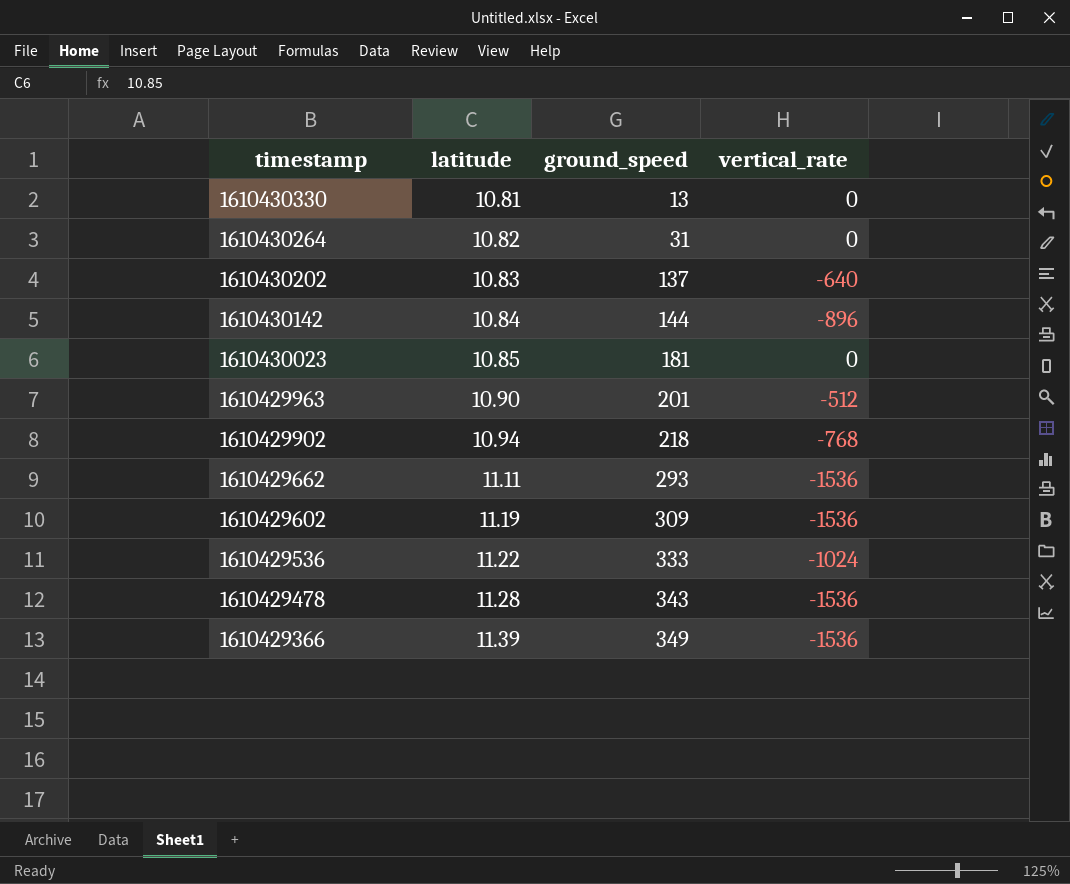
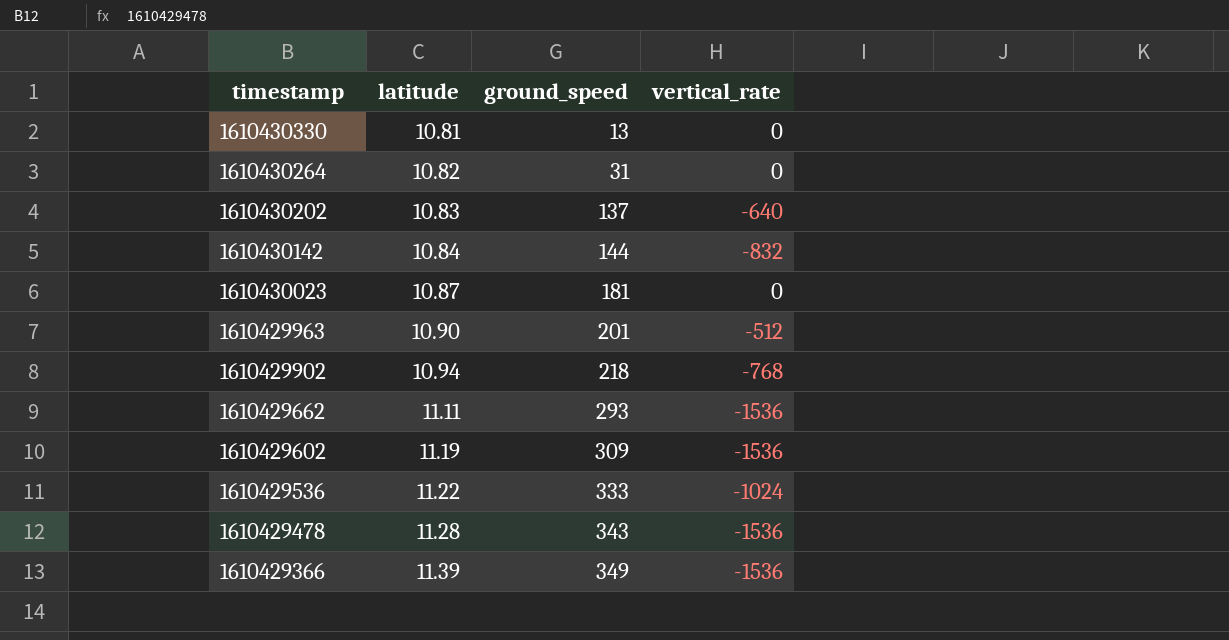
1610430142 | vertical_rate: -896 -> -832
1610430023 | latitude: 10.85 -> 10.87

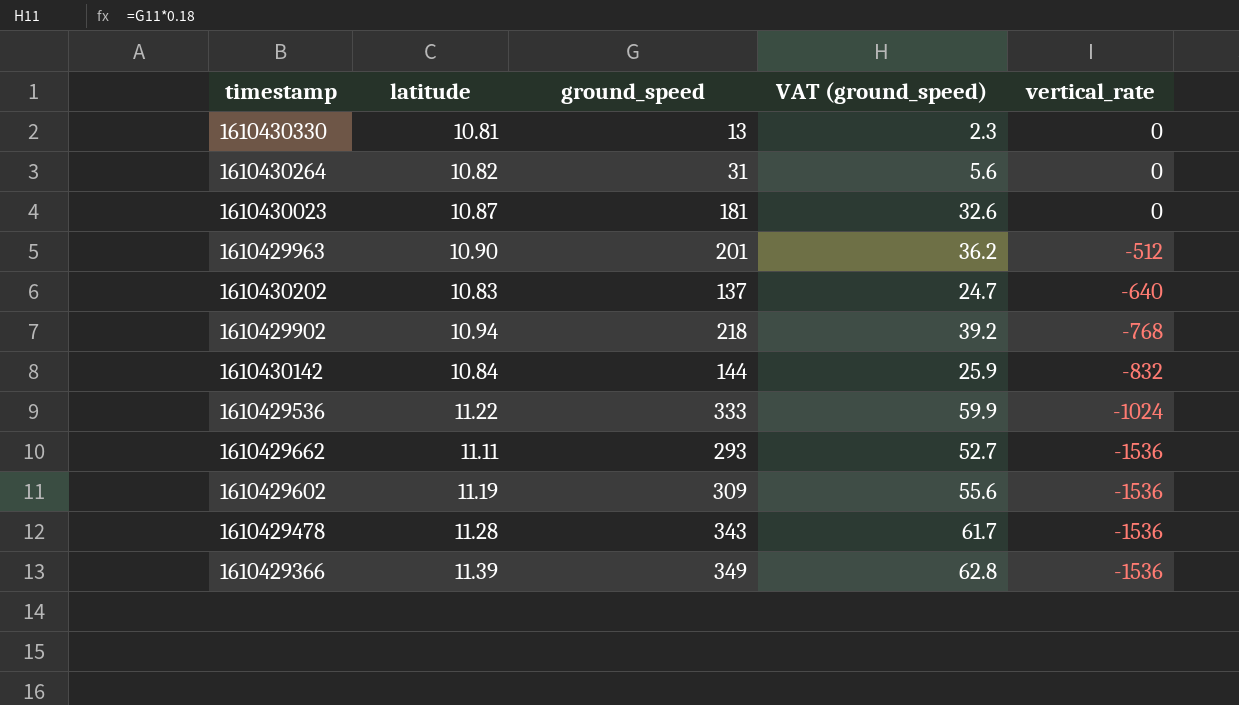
row order: timestamp descending -> vertical_rate descending
column VAT (ground_speed) | formula: none -> [ground_speed] * 0.18

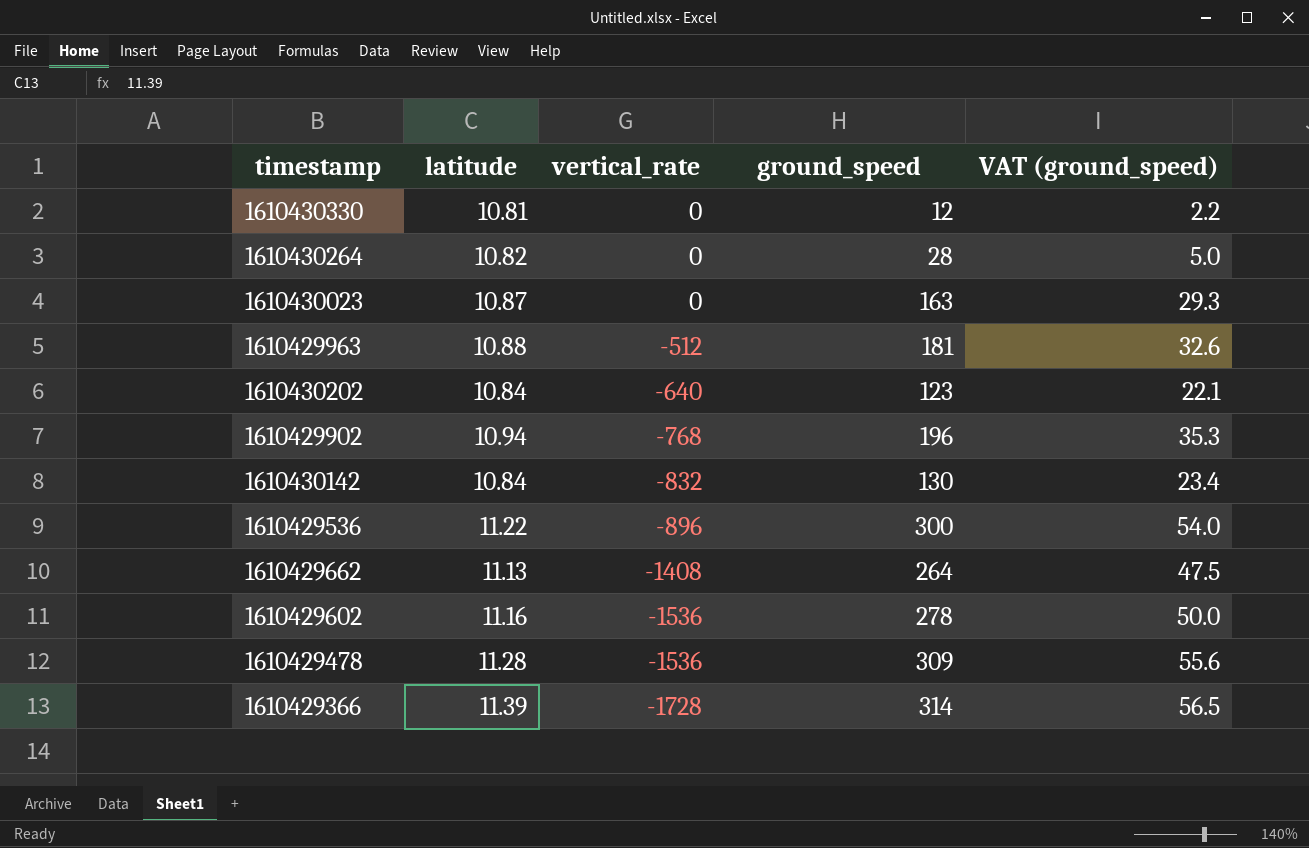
column vertical_rate | position: 5 -> 3
1610430330 | ground_speed: 13 -> 12
1610430330 | VAT (ground_speed): 2.3 -> 2.2
1610430264 | ground_speed: 31 -> 28
1610430264 | VAT (ground_speed): 5.6 -> 5.0
1610430023 | ground_speed: 181 -> 163
1610430023 | VAT (ground_speed): 32.6 -> 29.3
1610429963 | latitude: 10.90 -> 10.88
1610429963 | ground_speed: 201 -> 181
1610429963 | VAT (ground_speed): 36.2 -> 32.6
1610430202 | latitude: 10.83 -> 10.84
1610430202 | ground_speed: 137 -> 123
1610430202 | VAT (ground_speed): 24.7 -> 22.1
1610429902 | ground_speed: 218 -> 196
1610429902 | VAT (ground_speed): 39.2 -> 35.3
1610430142 | ground_speed: 144 -> 130
1610430142 | VAT (ground_speed): 25.9 -> 23.4
1610429536 | vertical_rate: -1024 -> -896
1610429536 | ground_speed: 333 -> 300
1610429536 | VAT (ground_speed): 59.9 -> 54.0
1610429662 | latitude: 11.11 -> 11.13
1610429662 | vertical_rate: -1536 -> -1408
1610429662 | ground_speed: 293 -> 264
1610429662 | VAT (ground_speed): 52.7 -> 47.5
1610429602 | latitude: 11.19 -> 11.16
1610429602 | ground_speed: 309 -> 278
1610429602 | VAT (ground_speed): 55.6 -> 50.0
1610429478 | ground_speed: 343 -> 309
1610429478 | VAT (ground_speed): 61.7 -> 55.6
1610429366 | vertical_rate: -1536 -> -1728
1610429366 | ground_speed: 349 -> 314
1610429366 | VAT (ground_speed): 62.8 -> 56.5

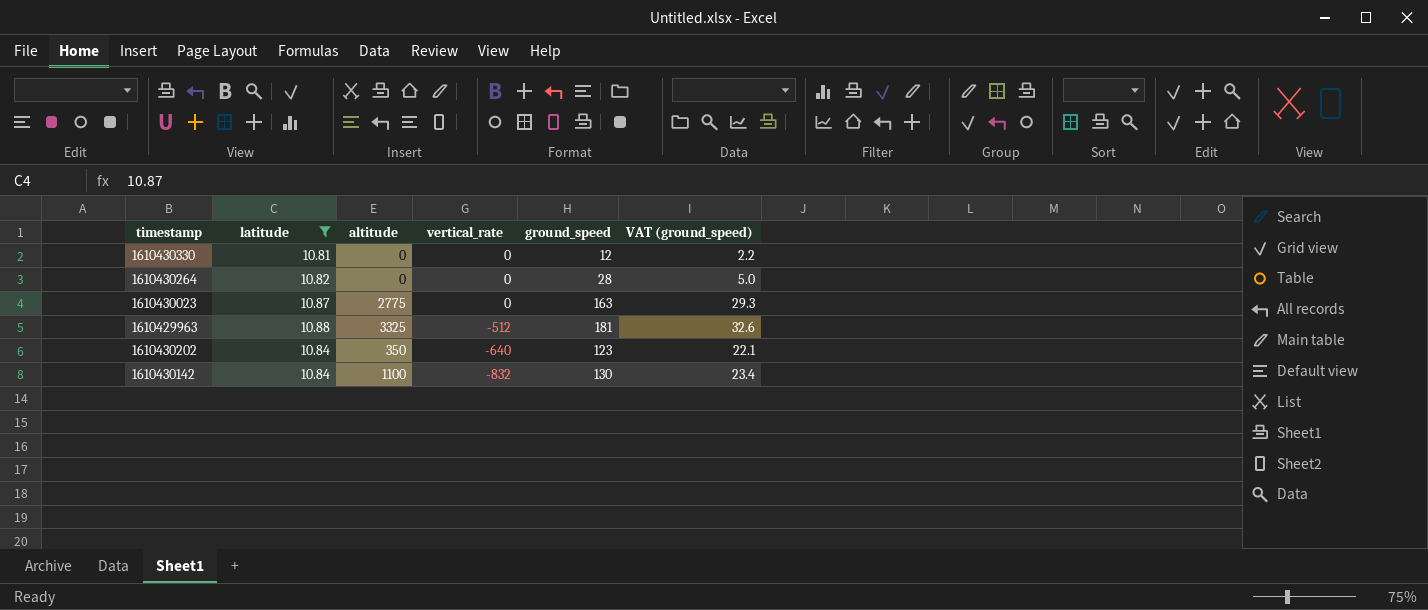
filter: none -> latitude <= 10.88
column altitude | position: none -> 3

